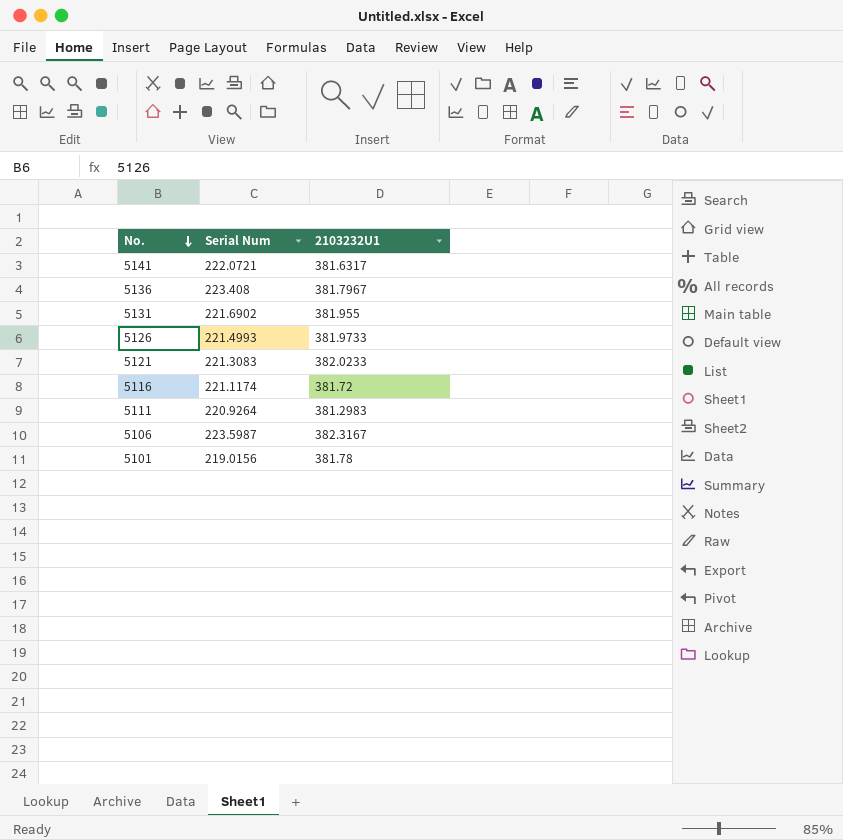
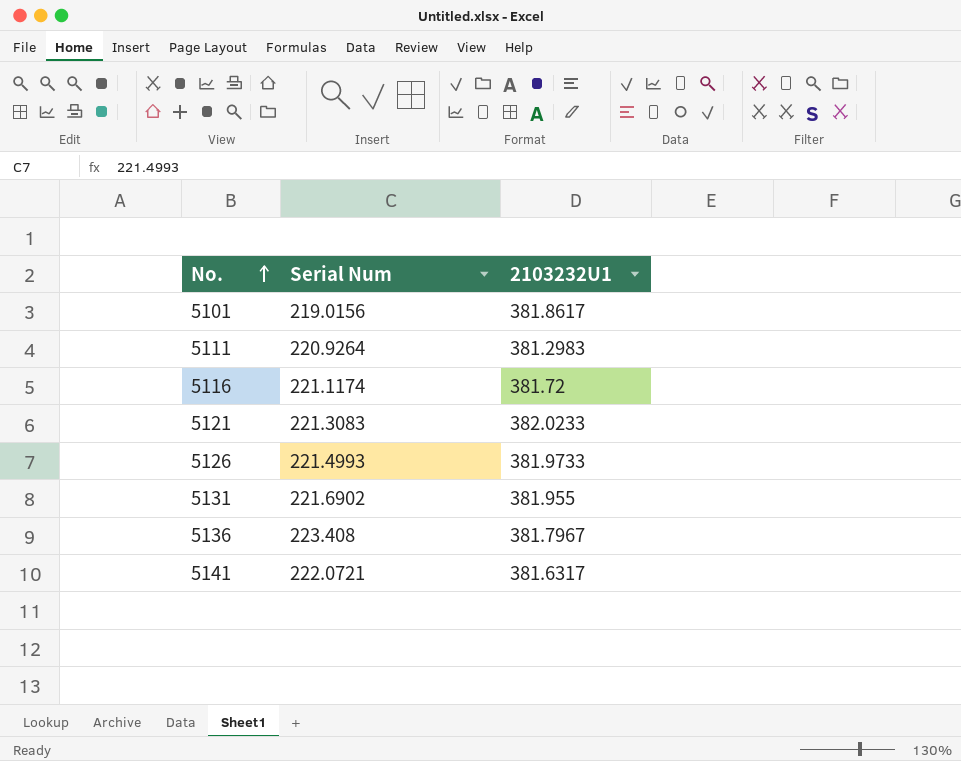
row order: No. descending -> No. ascending
row 5106: 223.5987 | 382.3167 -> none
5101 | 2103232U1: 381.78 -> 381.8617

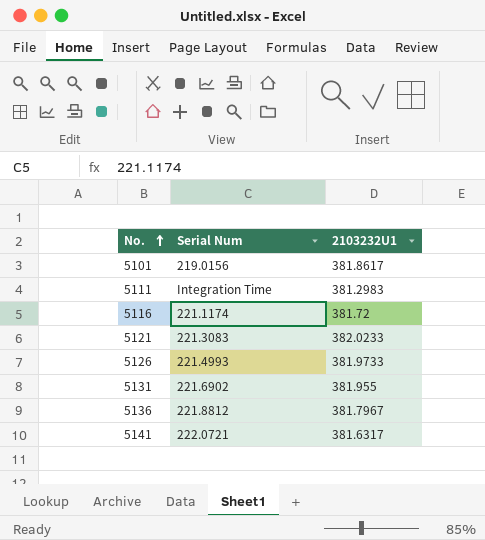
5111 | Serial Num: 220.9264 -> Integration Time
5136 | Serial Num: 223.408 -> 221.8812

